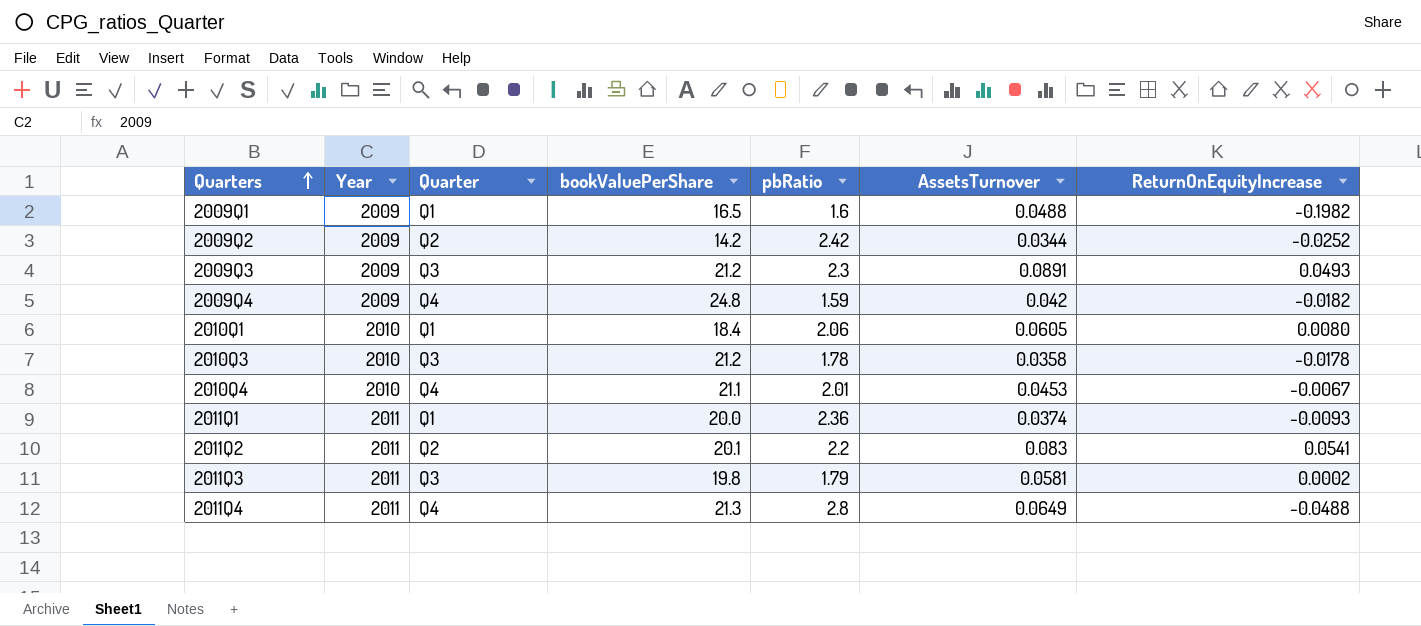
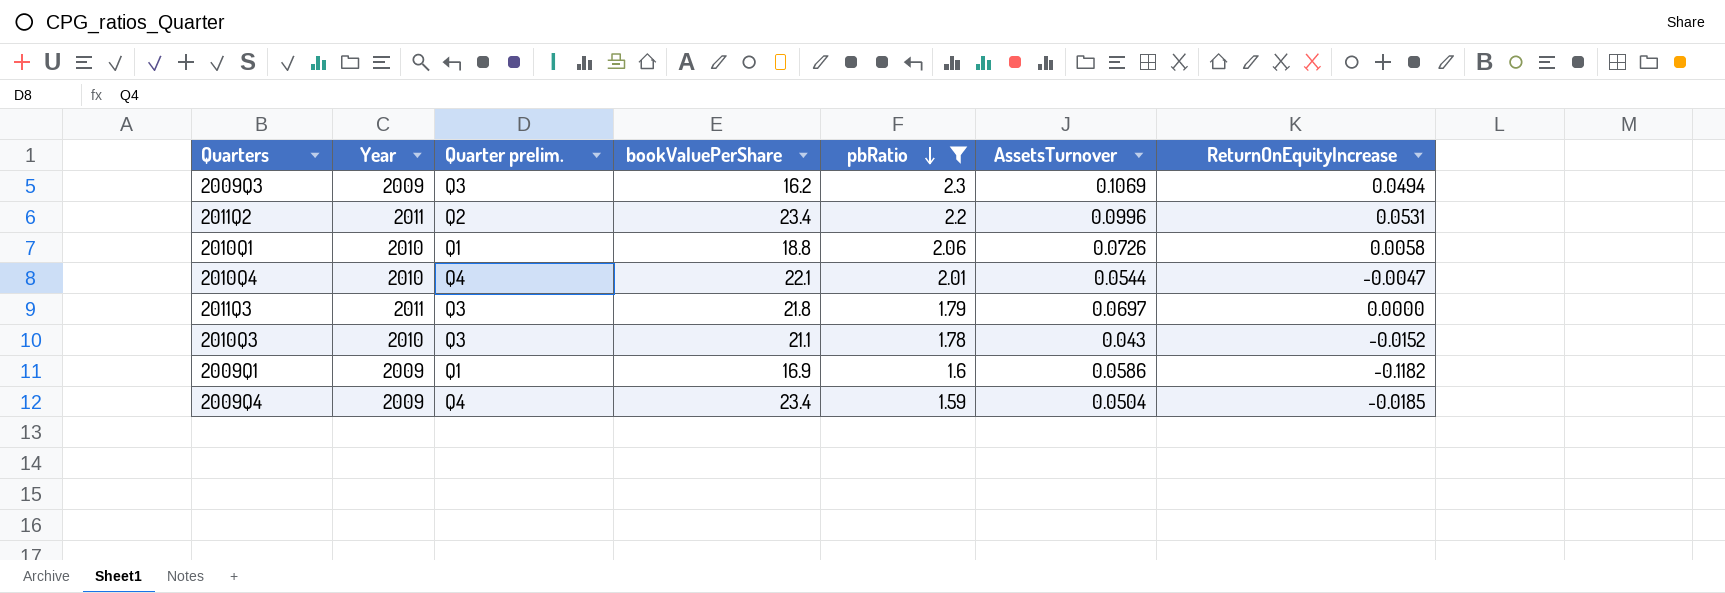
filter: none -> pbRatio <= 2.3
row order: Quarters ascending -> pbRatio descending
column name: Quarter -> Quarter prelim.
2009Q3 | bookValuePerShare: 21.2 -> 16.2
2009Q3 | AssetsTurnover: 0.0891 -> 0.1069
2009Q3 | ReturnOnEquityIncrease: 0.0493 -> 0.0494
2011Q2 | bookValuePerShare: 20.1 -> 23.4
2011Q2 | AssetsTurnover: 0.083 -> 0.0996
2011Q2 | ReturnOnEquityIncrease: 0.0541 -> 0.0531
2010Q1 | bookValuePerShare: 18.4 -> 18.8
2010Q1 | AssetsTurnover: 0.0605 -> 0.0726
2010Q1 | ReturnOnEquityIncrease: 0.0080 -> 0.0058
2010Q4 | bookValuePerShare: 21.1 -> 22.1
2010Q4 | AssetsTurnover: 0.0453 -> 0.0544
2010Q4 | ReturnOnEquityIncrease: -0.0067 -> -0.0047
2011Q3 | bookValuePerShare: 19.8 -> 21.8
2011Q3 | AssetsTurnover: 0.0581 -> 0.0697
2011Q3 | ReturnOnEquityIncrease: 0.0002 -> 0.0000
2010Q3 | bookValuePerShare: 21.2 -> 21.1
2010Q3 | AssetsTurnover: 0.0358 -> 0.043
2010Q3 | ReturnOnEquityIncrease: -0.0178 -> -0.0152
2009Q1 | bookValuePerShare: 16.5 -> 16.9
2009Q1 | AssetsTurnover: 0.0488 -> 0.0586
2009Q1 | ReturnOnEquityIncrease: -0.1982 -> -0.1182
2009Q4 | bookValuePerShare: 24.8 -> 23.4
2009Q4 | AssetsTurnover: 0.042 -> 0.0504
2009Q4 | ReturnOnEquityIncrease: -0.0182 -> -0.0185

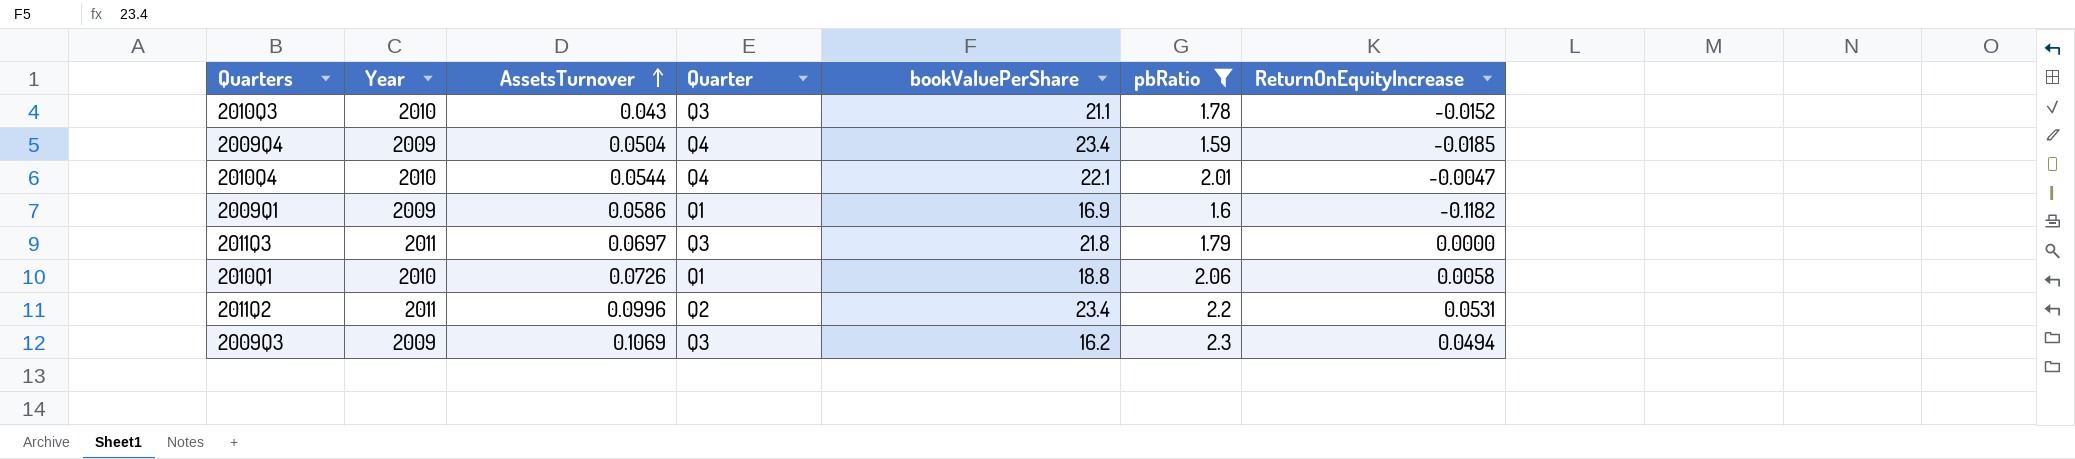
row order: pbRatio descending -> AssetsTurnover ascending
column AssetsTurnover | position: 6 -> 3
column name: Quarter prelim. -> Quarter

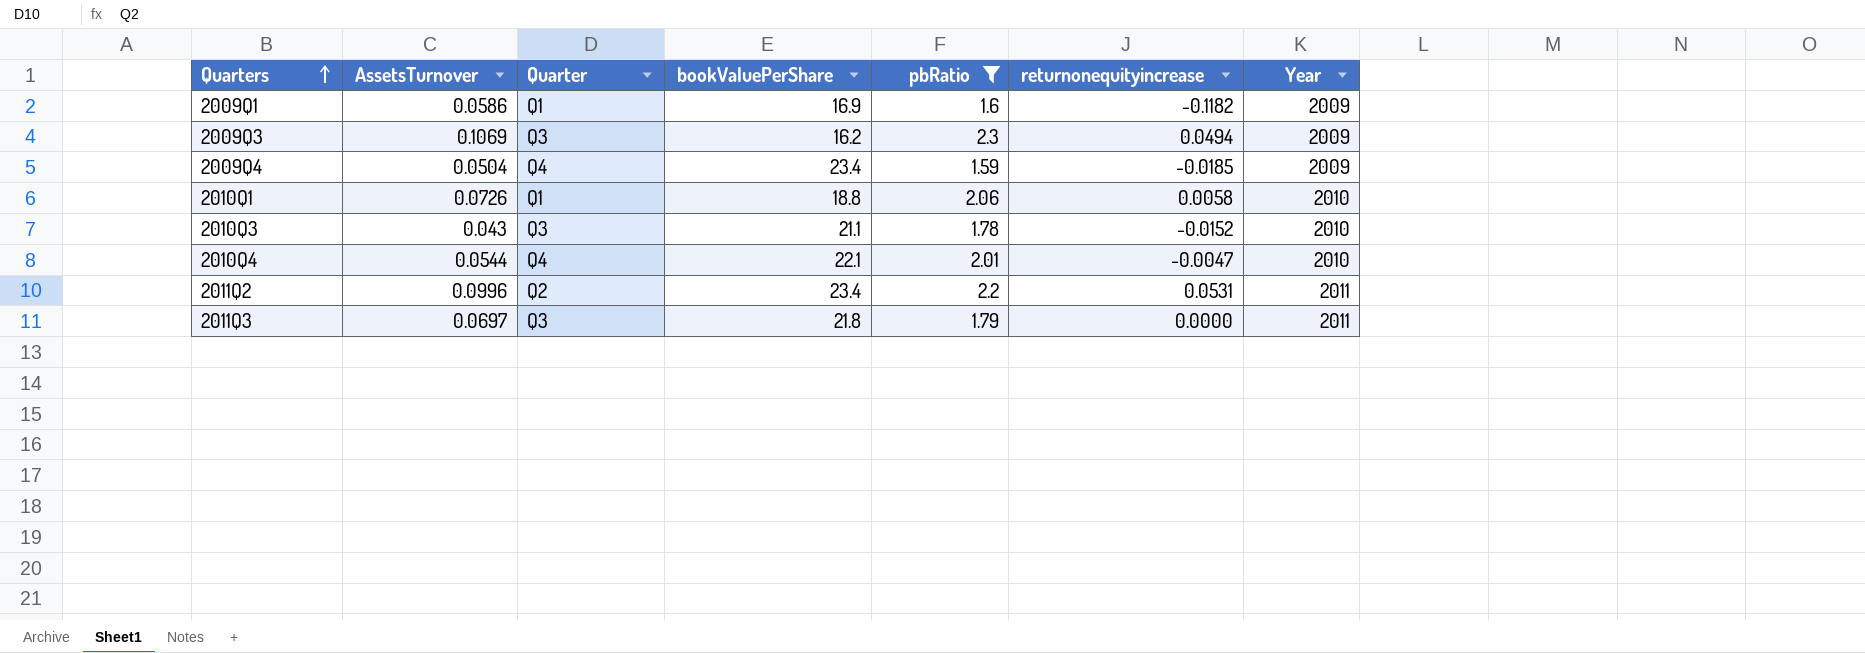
row order: AssetsTurnover ascending -> Quarters ascending
column name: ReturnOnEquityIncrease -> returnonequityincrease
column Year | position: 2 -> 7

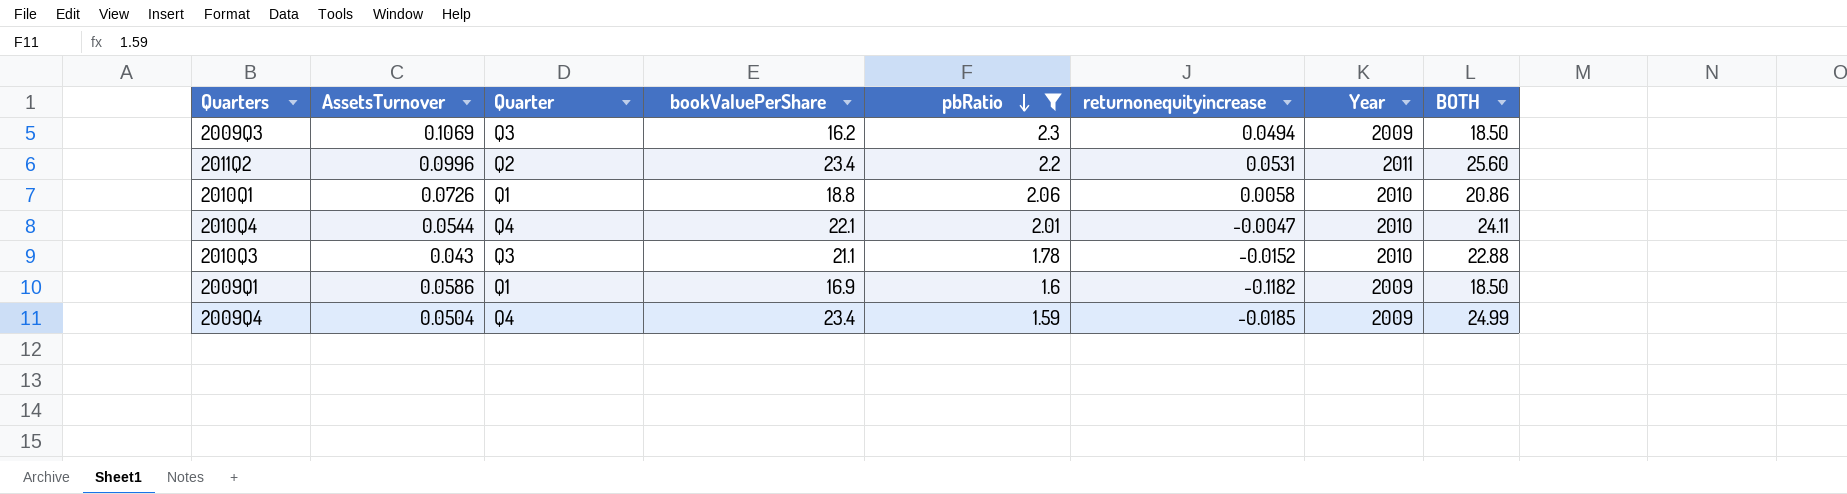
row order: Quarters ascending -> pbRatio descending
column BOTH | formula: none -> [bookValuePerShare] + [pbRatio]
row 2011Q3: 0.0697 | Q3 | 21.8 | 1.79 | 0.0000 | 2011 -> none

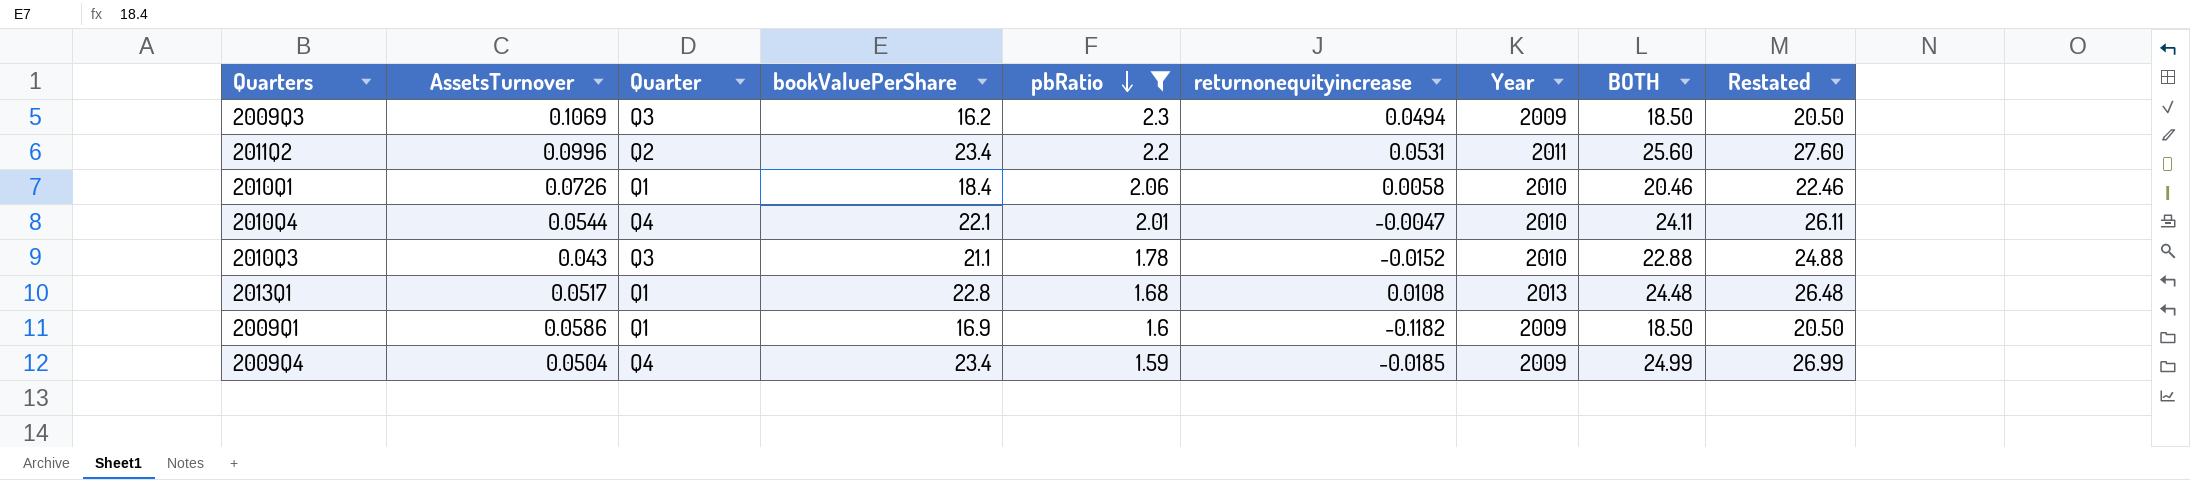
column Restated | formula: none -> [BOTH] + 2
2010Q1 | bookValuePerShare: 18.8 -> 18.4
2010Q1 | BOTH: 20.86 -> 20.46
row 2013Q1: none -> 0.0517 | Q1 | 22.8 | 1.68 | 0.0108 | 2013 | 24.48 | 26.48

